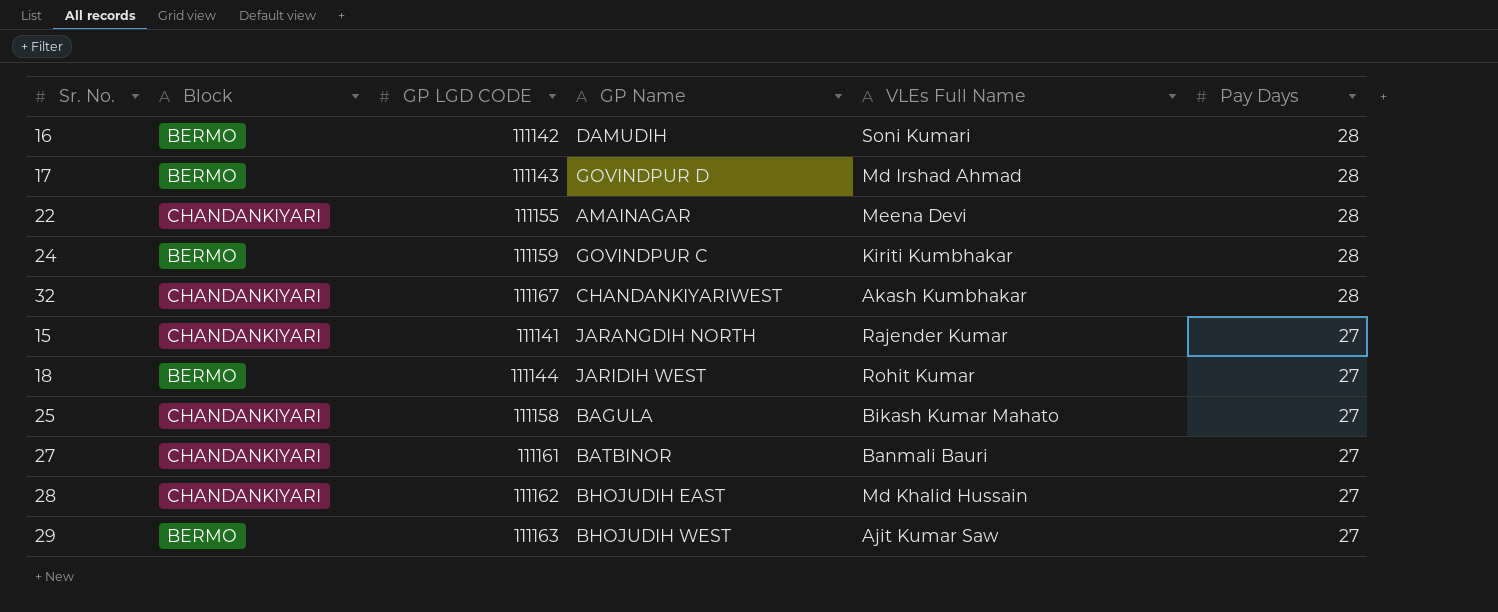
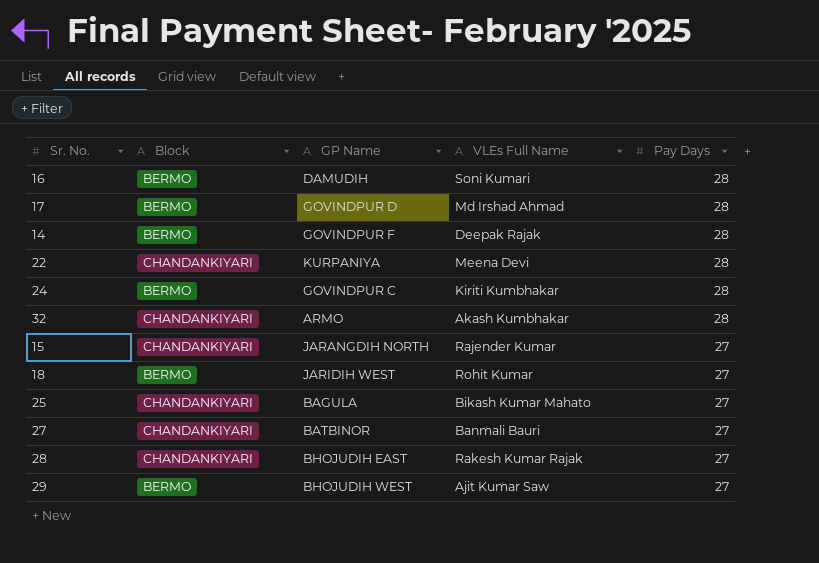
column GP LGD CODE | position: 3 -> none
row 14: none -> BERMO | GOVINDPUR F | Deepak Rajak | 28
22 | GP Name: AMAINAGAR -> KURPANIYA
32 | GP Name: CHANDANKIYARIWEST -> ARMO
28 | VLEs Full Name: Md Khalid Hussain -> Rakesh Kumar Rajak

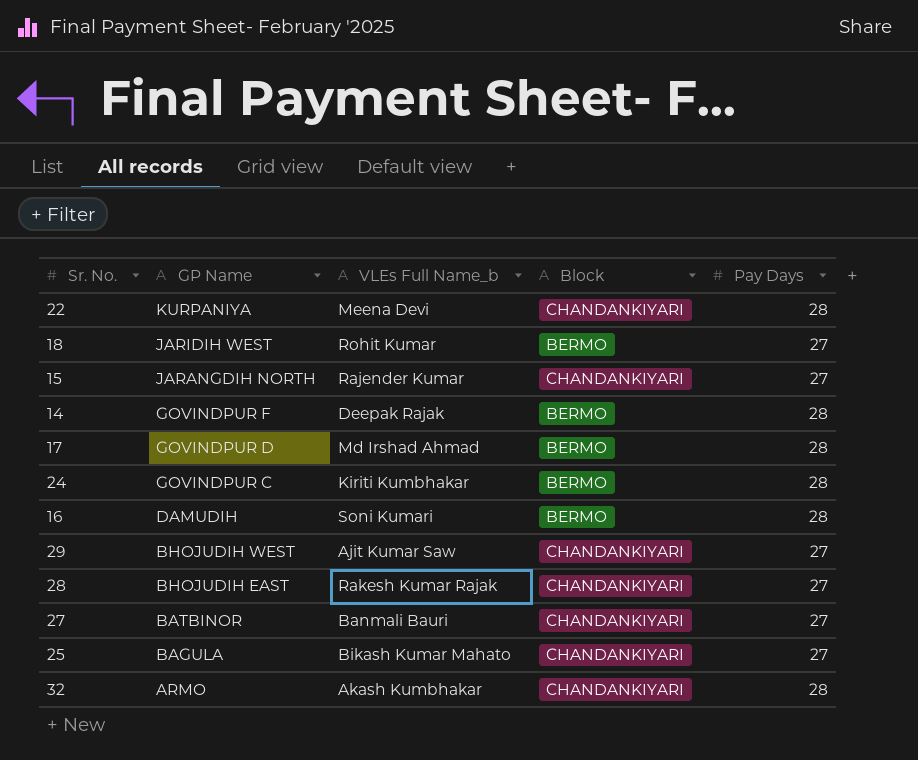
row order: Pay Days descending -> GP Name descending
column name: VLEs Full Name -> VLEs Full Name_b
column Block | position: 2 -> 4
29 | Block: BERMO -> CHANDANKIYARI

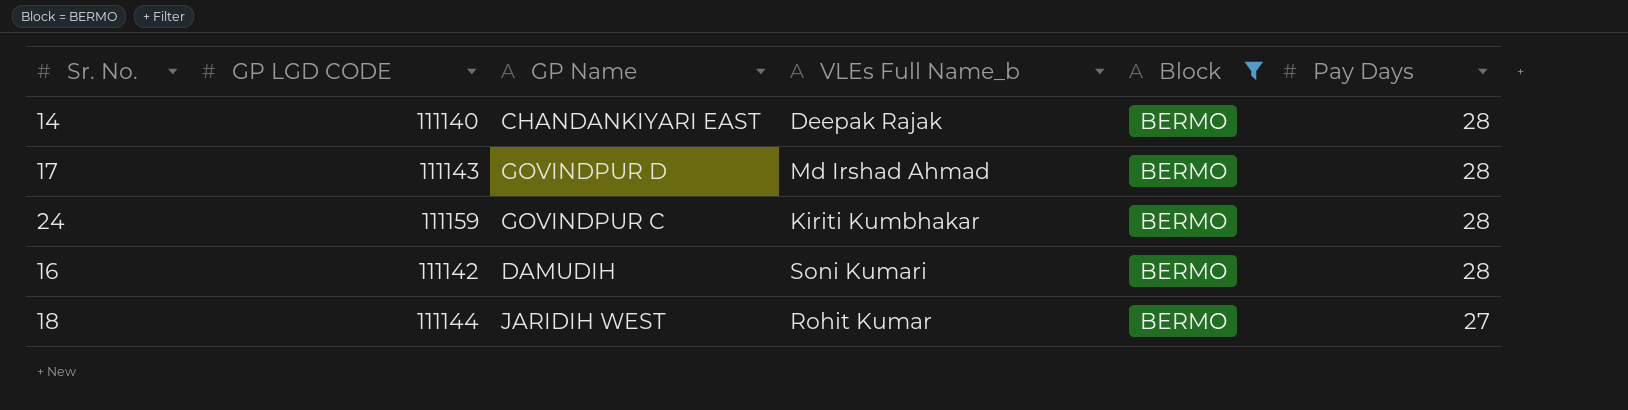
filter: none -> Block = BERMO
row order: GP Name descending -> Pay Days descending
column GP LGD CODE | position: none -> 2
14 | GP Name: GOVINDPUR F -> CHANDANKIYARI EAST

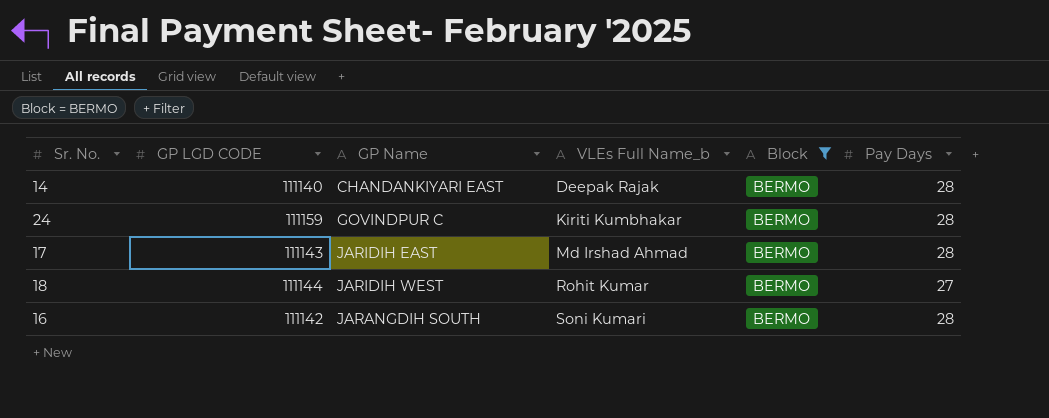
row order: Pay Days descending -> VLEs Full Name_b ascending
17 | GP Name: GOVINDPUR D -> JARIDIH EAST
16 | GP Name: DAMUDIH -> JARANGDIH SOUTH

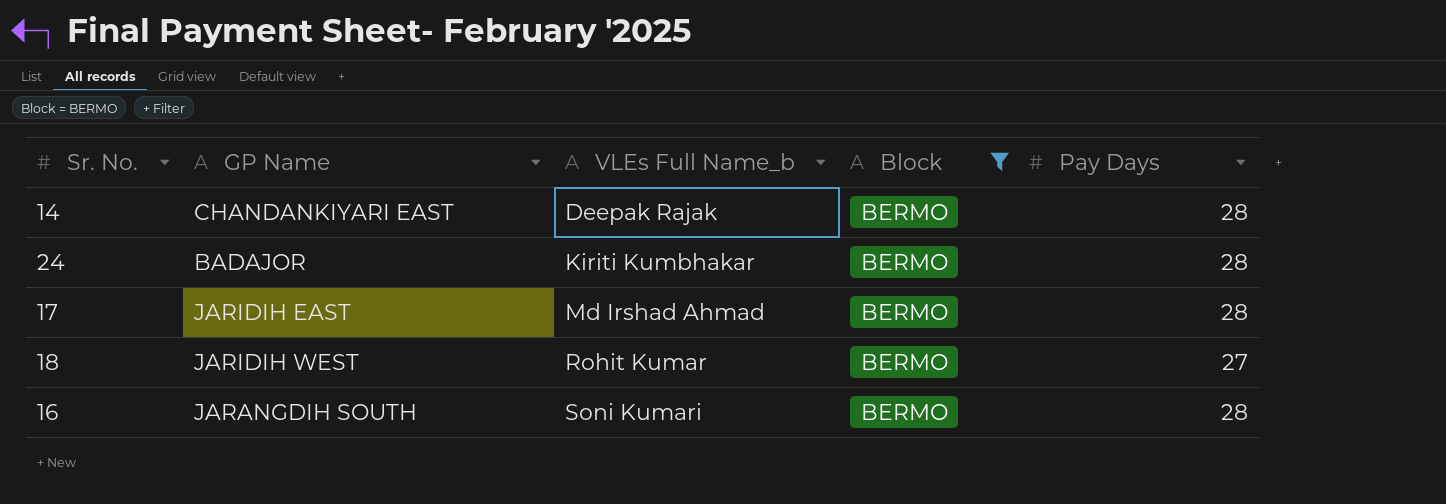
column GP LGD CODE | position: 2 -> none
24 | GP Name: GOVINDPUR C -> BADAJOR

